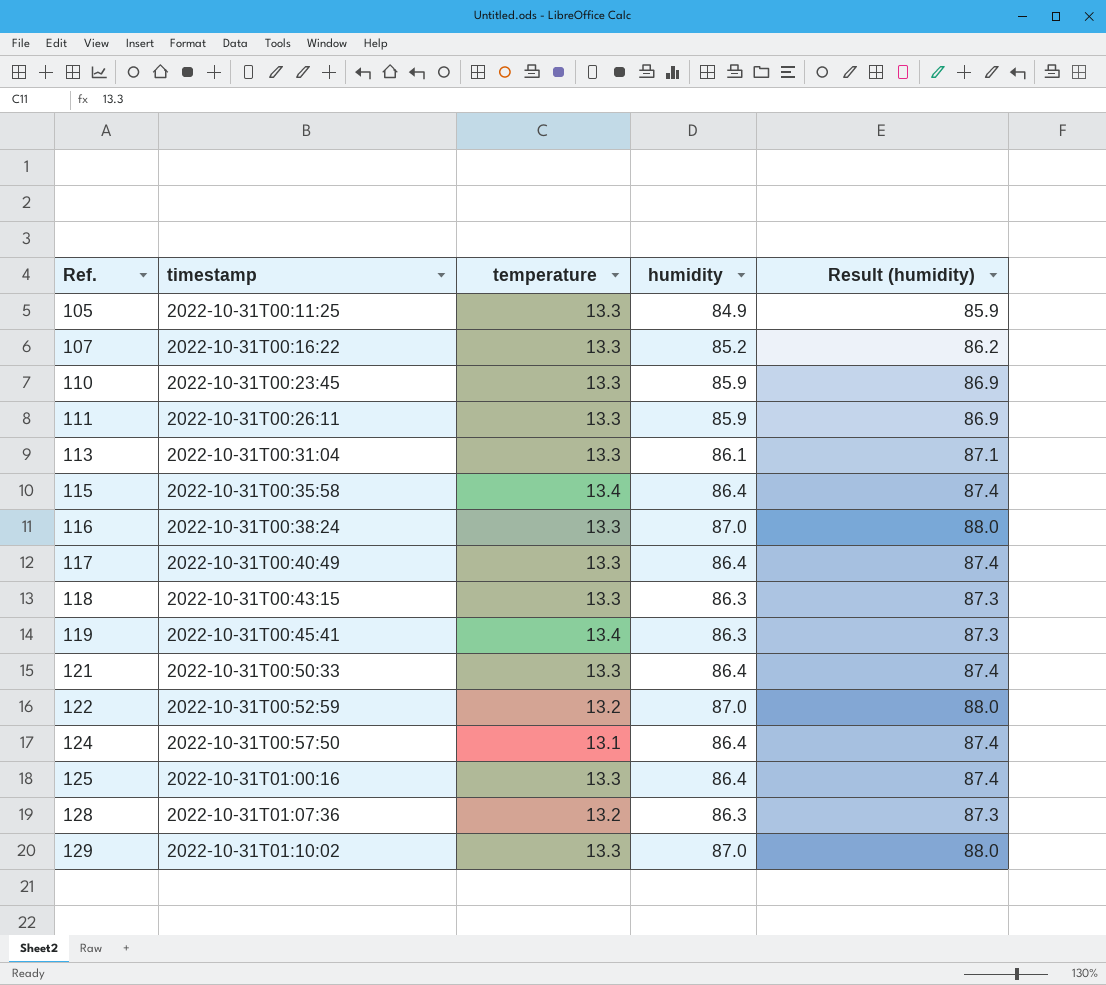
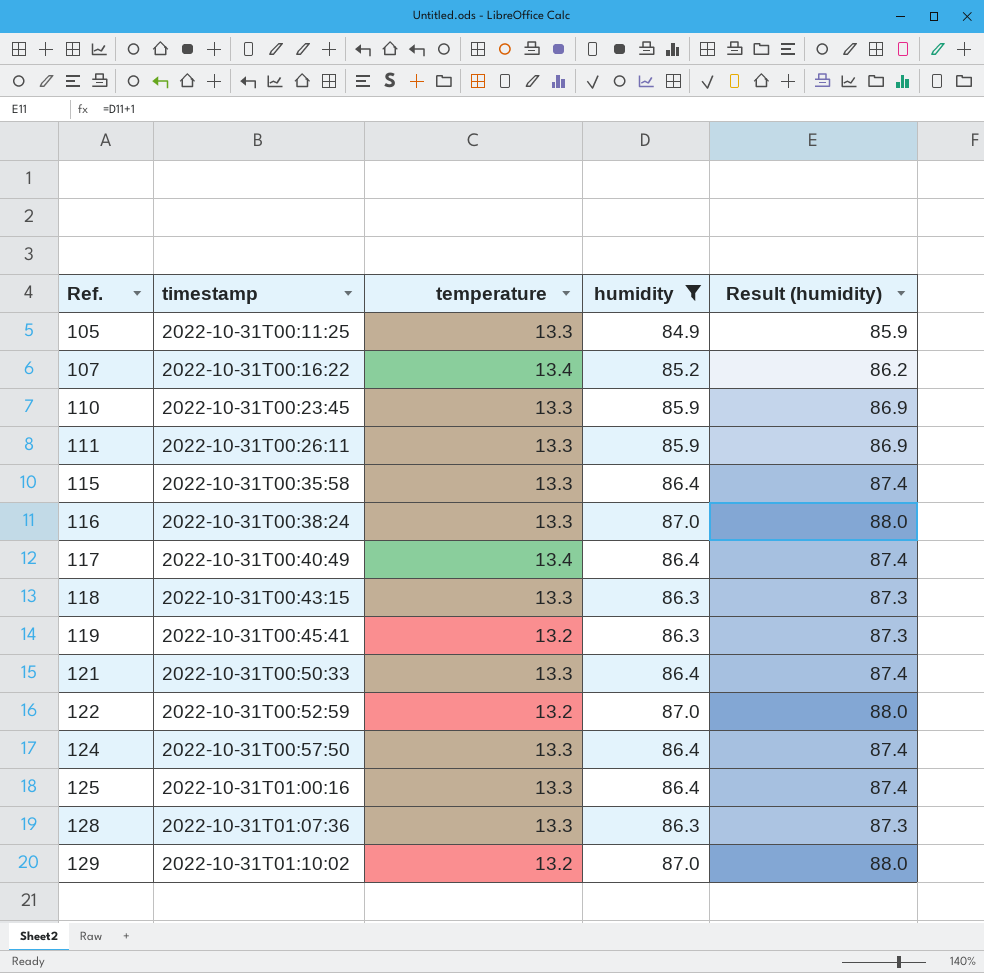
filter: none -> humidity != 86.1
107 | temperature: 13.3 -> 13.4
115 | temperature: 13.4 -> 13.3
117 | temperature: 13.3 -> 13.4
119 | temperature: 13.4 -> 13.2
124 | temperature: 13.1 -> 13.3
128 | temperature: 13.2 -> 13.3
129 | temperature: 13.3 -> 13.2

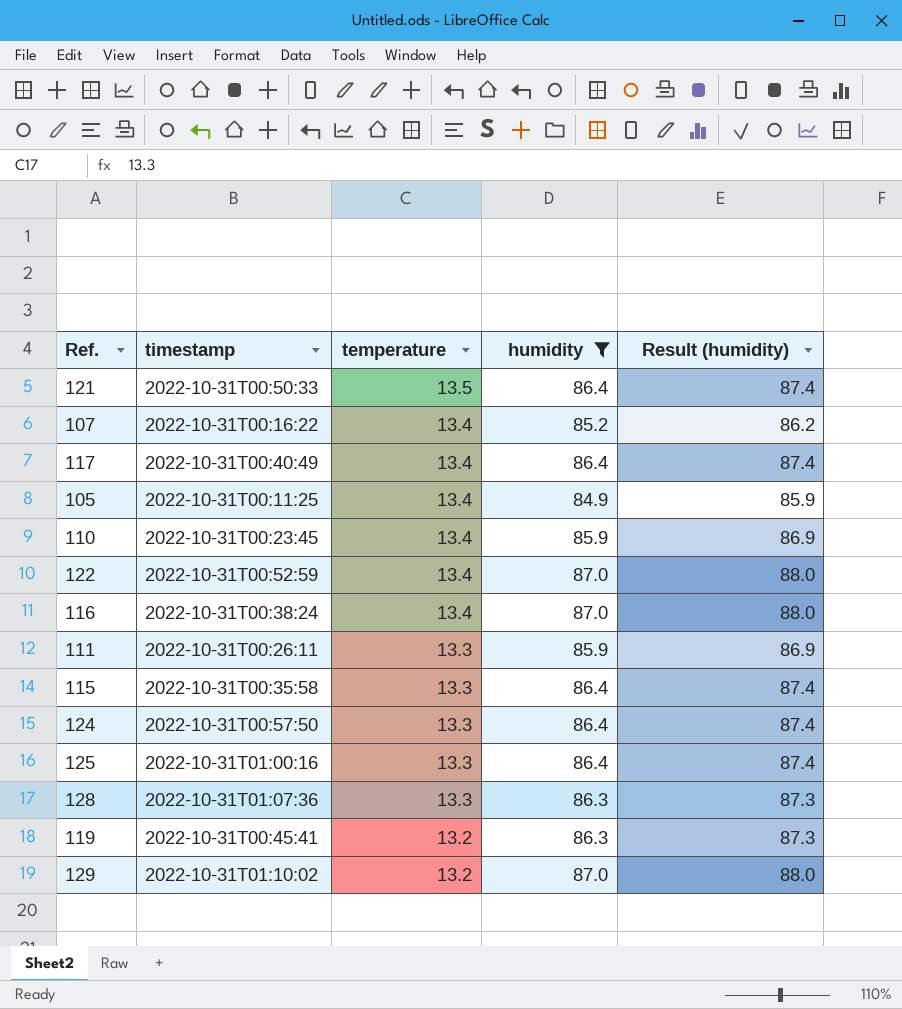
row order: Ref. ascending -> temperature descending
row 118: 2022-10-31T00:43:15 | 13.3 | 86.3 | 87.3 -> none
121 | temperature: 13.3 -> 13.5
105 | temperature: 13.3 -> 13.4
110 | temperature: 13.3 -> 13.4
122 | temperature: 13.2 -> 13.4
116 | temperature: 13.3 -> 13.4

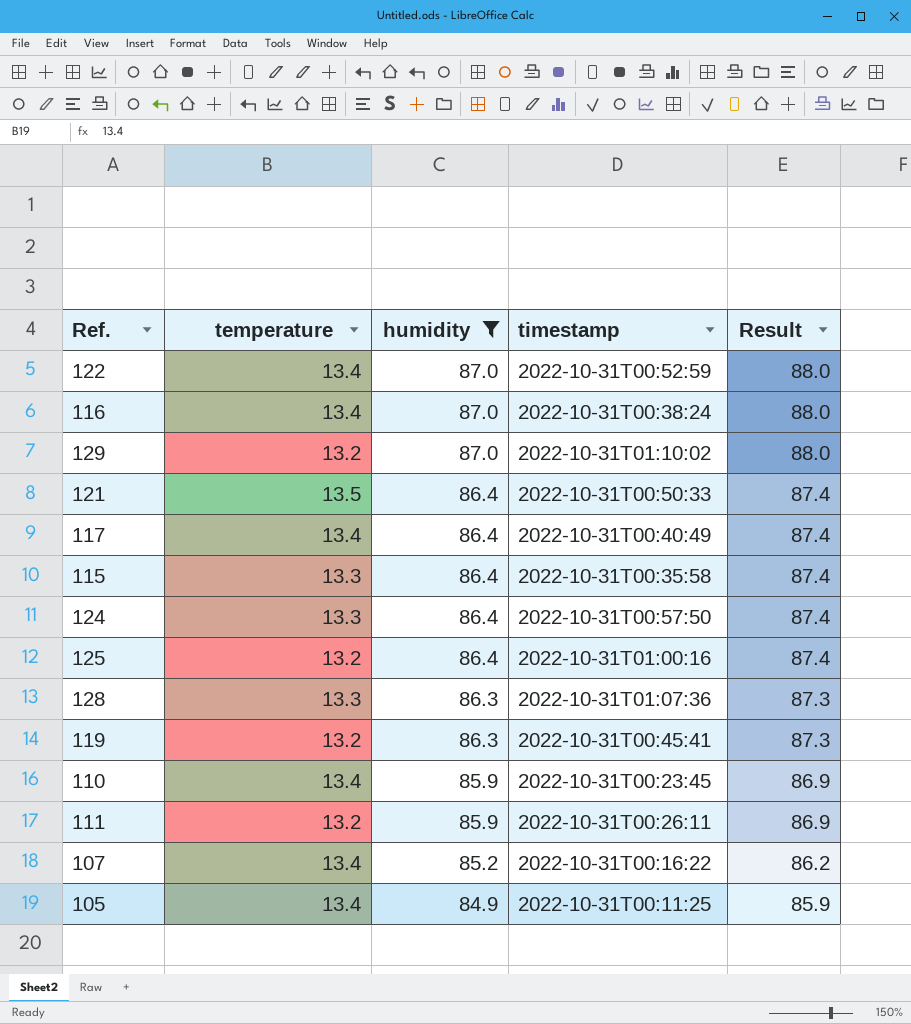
row order: temperature descending -> humidity descending
column timestamp | position: 2 -> 4
column name: Result (humidity) -> Result
125 | temperature: 13.3 -> 13.2
111 | temperature: 13.3 -> 13.2

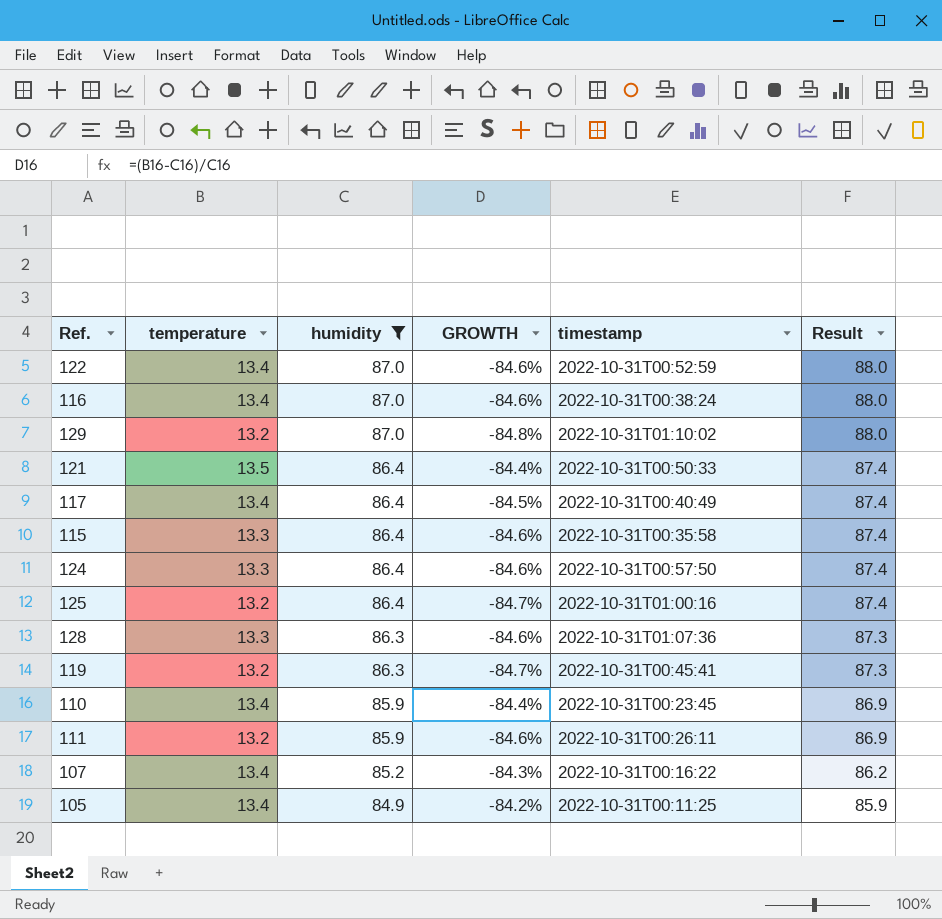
column GROWTH | formula: none -> ([temperature] - [humidity]) / [humidity]

